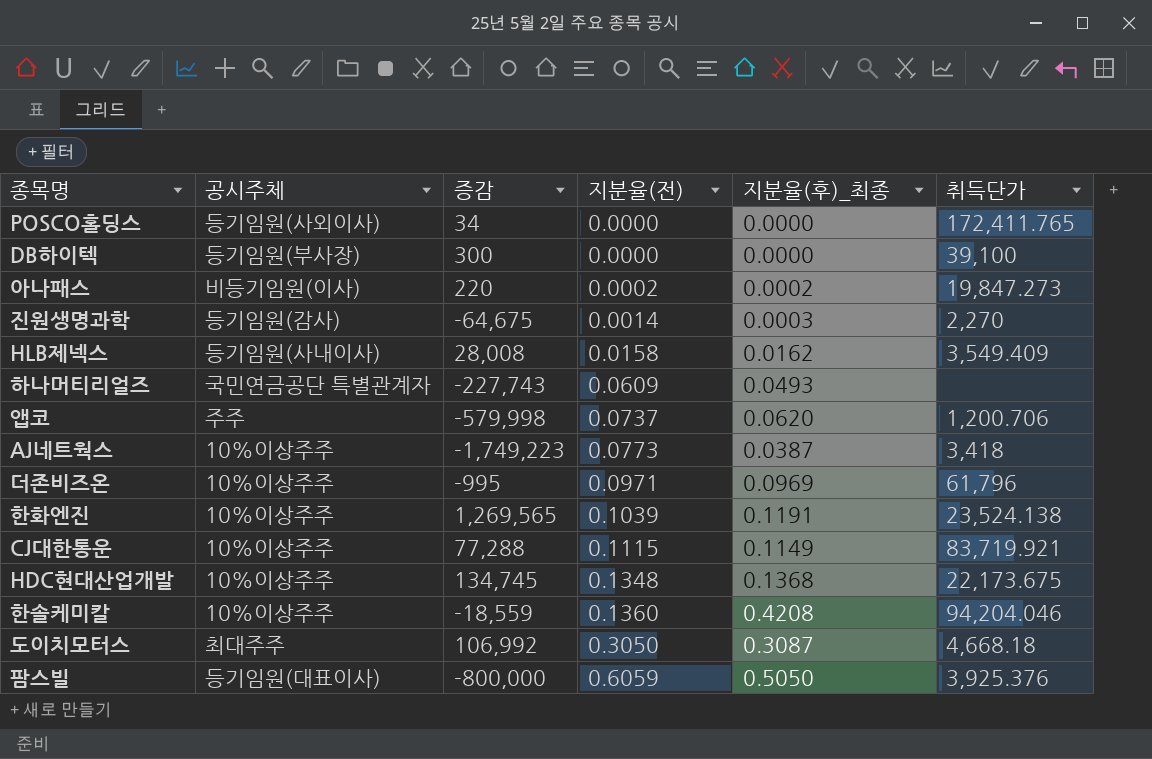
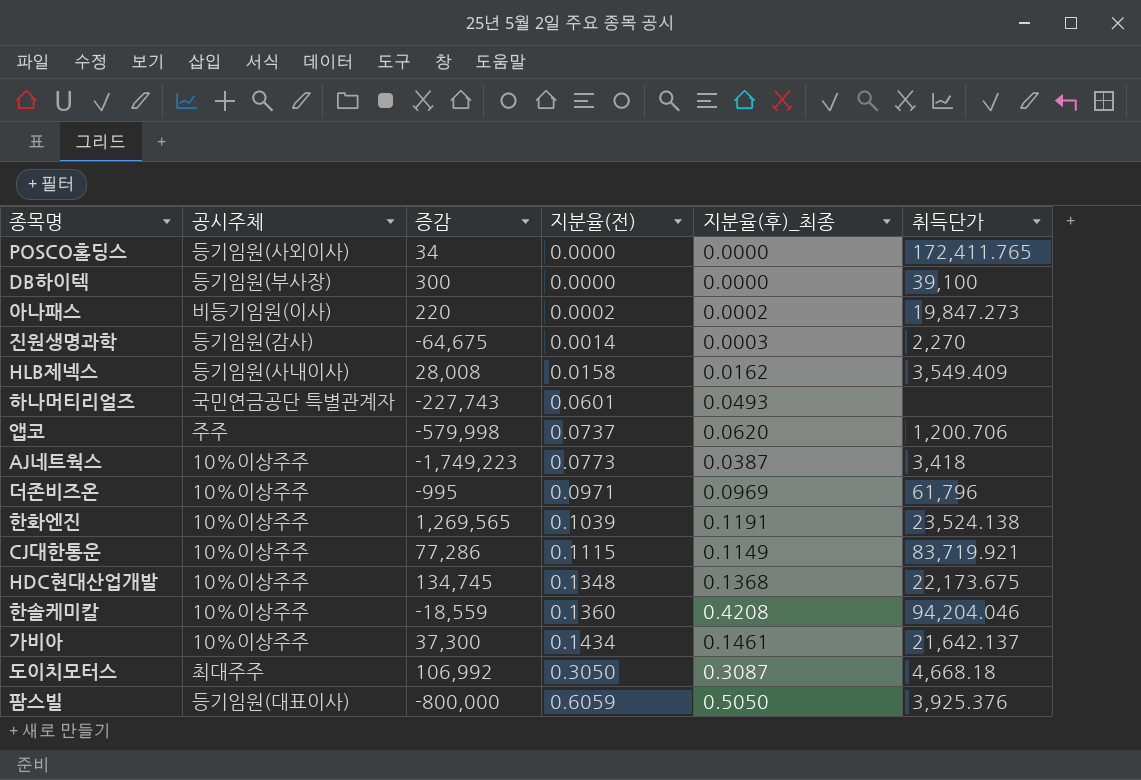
하나머티리얼즈 | 지분율(전): 0.0609 -> 0.0601
CJ대한통운 | 증감: 77,288 -> 77,286
row 가비아: none -> 10%이상주주 | 37,300 | 0.1434 | 0.1461 | 21,642.137

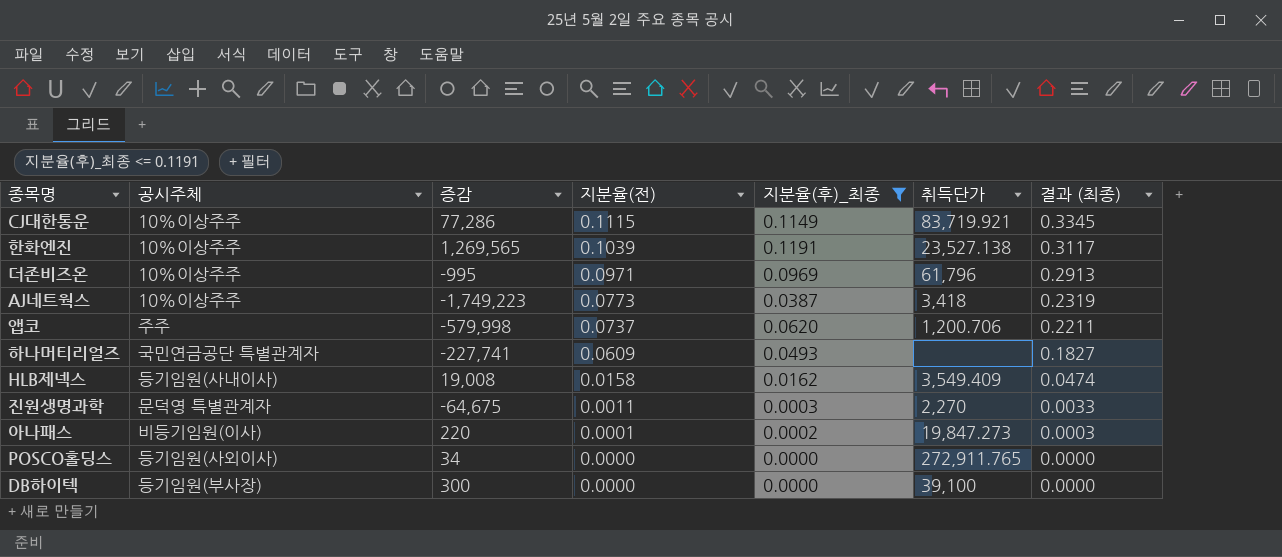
filter: none -> 지분율(후)_최종 <= 0.1191
row order: 지분율(전) ascending -> 지분율(전) descending
column 결과 (최종) | formula: none -> [지분율(전)] * 3
한화엔진 | 취득단가: 23,524.138 -> 23,527.138
하나머티리얼즈 | 증감: -227,743 -> -227,741
하나머티리얼즈 | 지분율(전): 0.0601 -> 0.0609
HLB제넥스 | 증감: 28,008 -> 19,008
진원생명과학 | 공시주체: 등기임원(감사) -> 문덕영 특별관계자
진원생명과학 | 지분율(전): 0.0014 -> 0.0011
아나패스 | 지분율(전): 0.0002 -> 0.0001
POSCO홀딩스 | 취득단가: 172,411.765 -> 272,911.765

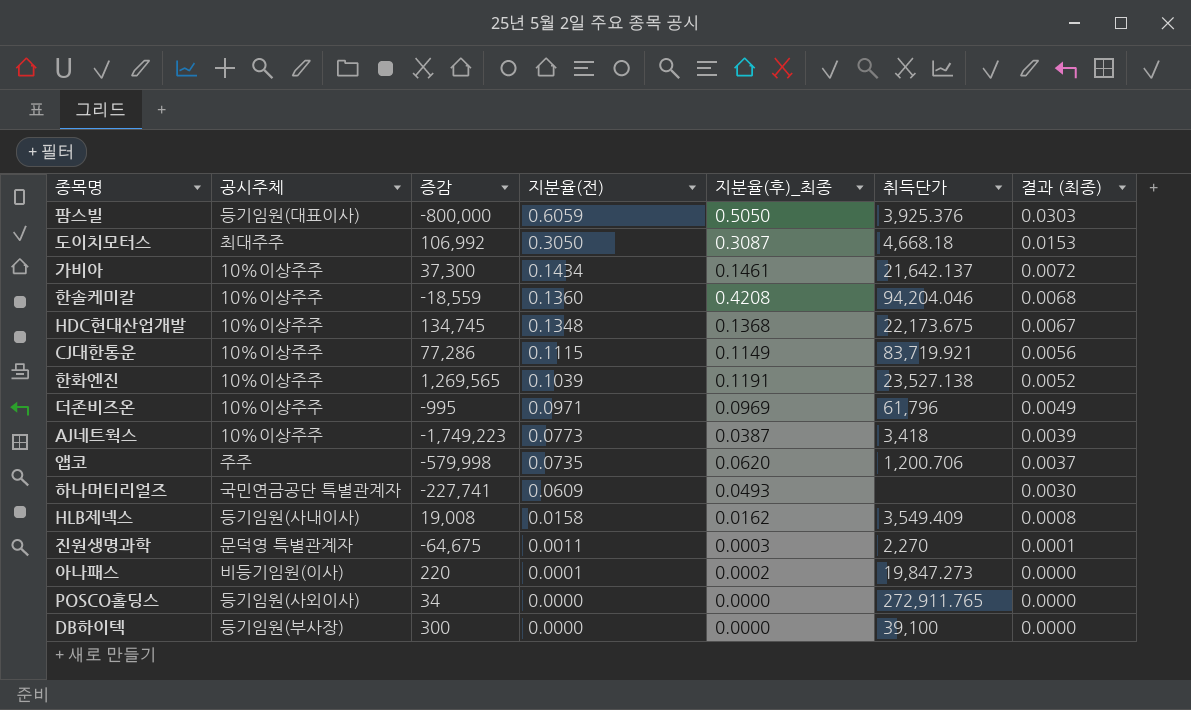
filter: 지분율(후)_최종 <= 0.1191 -> none
column 결과 (최종) | formula: [지분율(전)] * 3 -> [지분율(전)] * 0.05
앱코 | 지분율(전): 0.0737 -> 0.0735

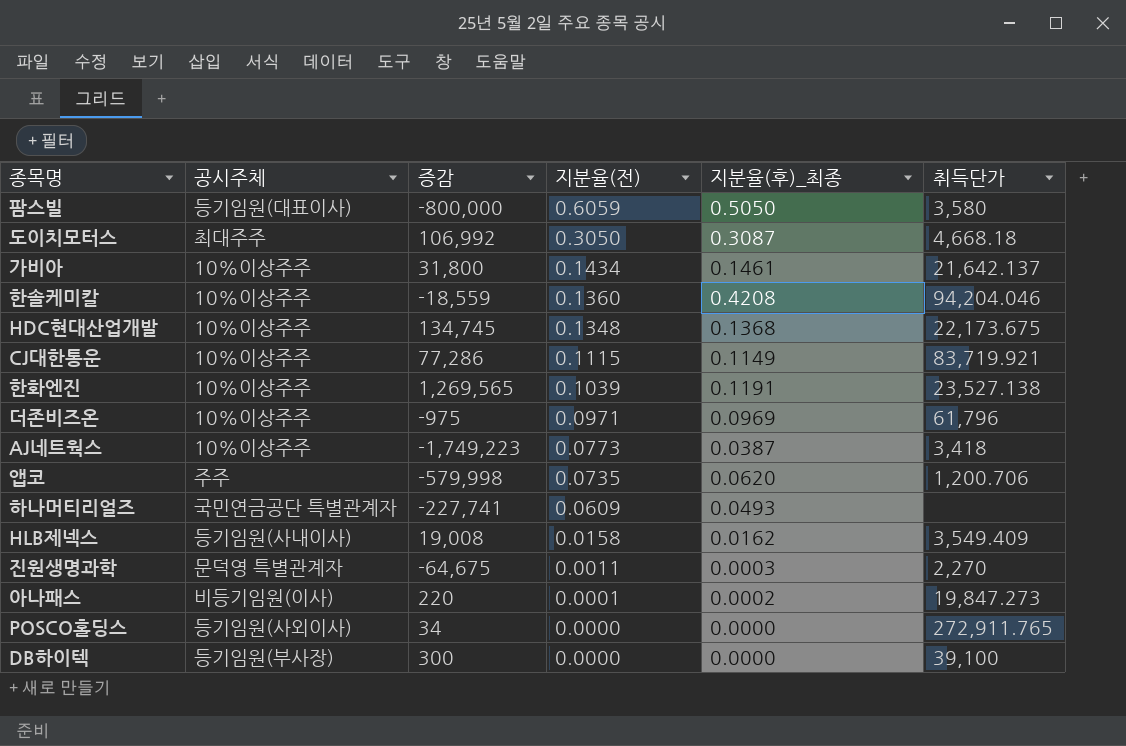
column 결과 (최종) | formula: [지분율(전)] * 0.05 -> none
팜스빌 | 취득단가: 3,925.376 -> 3,580
가비아 | 증감: 37,300 -> 31,800
더존비즈온 | 증감: -995 -> -975

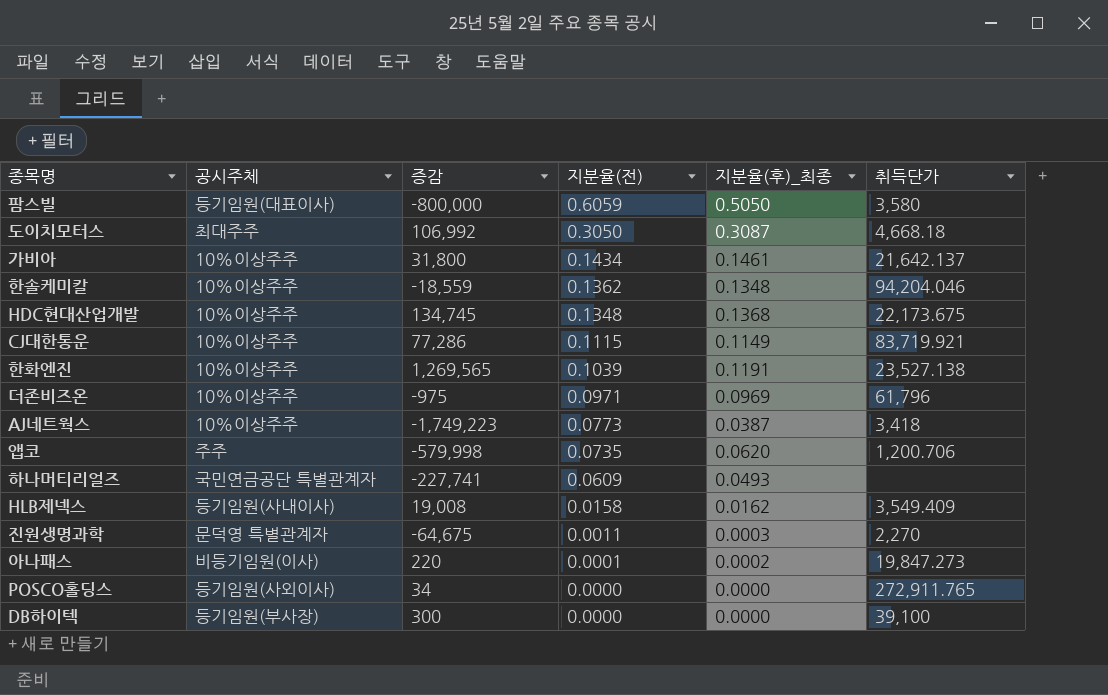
한솔케미칼 | 지분율(전): 0.1360 -> 0.1362
한솔케미칼 | 지분율(후)_최종: 0.4208 -> 0.1348

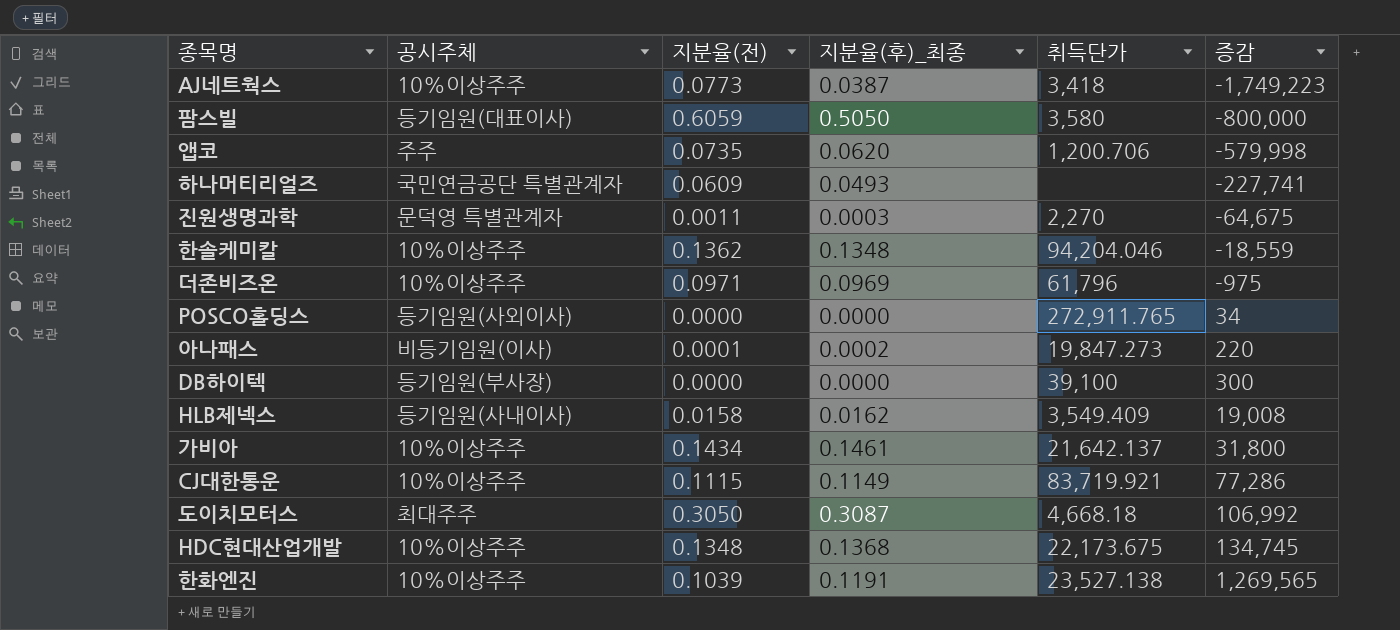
row order: 지분율(전) descending -> 증감 ascending
column 증감 | position: 3 -> 6

